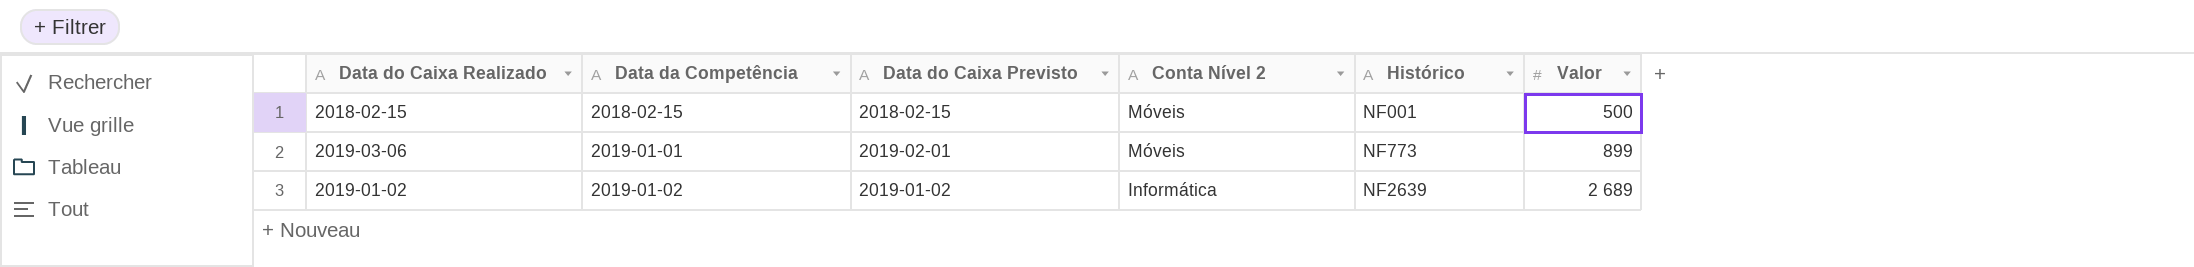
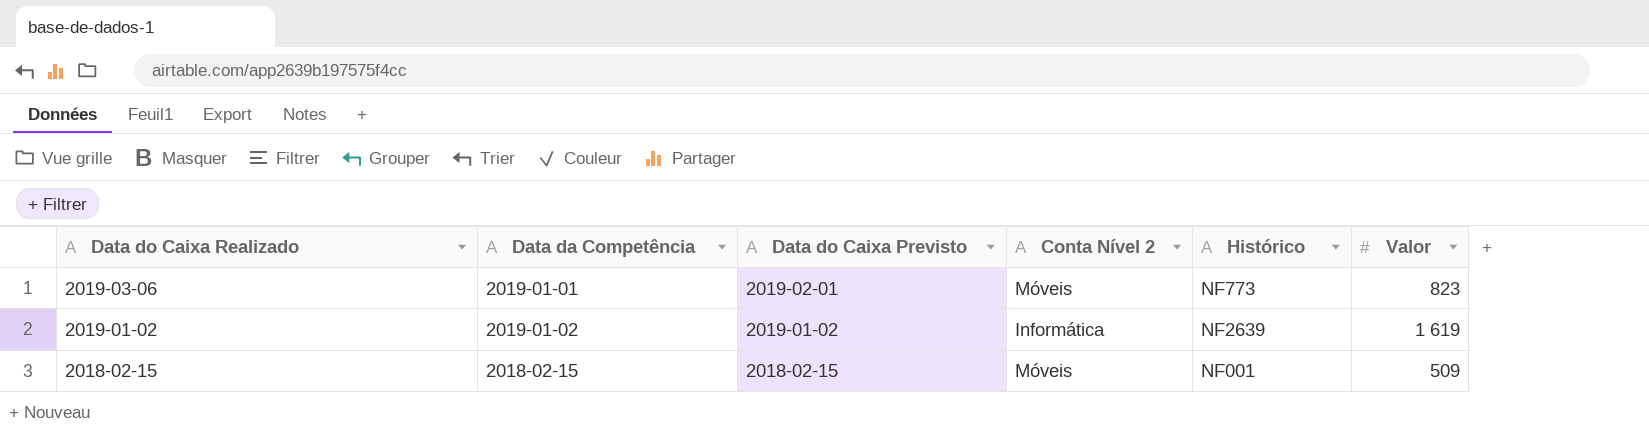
row order: Data da Competência ascending -> Data do Caixa Realizado descending
2019-03-06 | Valor: 899 -> 823
2019-01-02 | Valor: 2 689 -> 1 619
2018-02-15 | Valor: 500 -> 509

